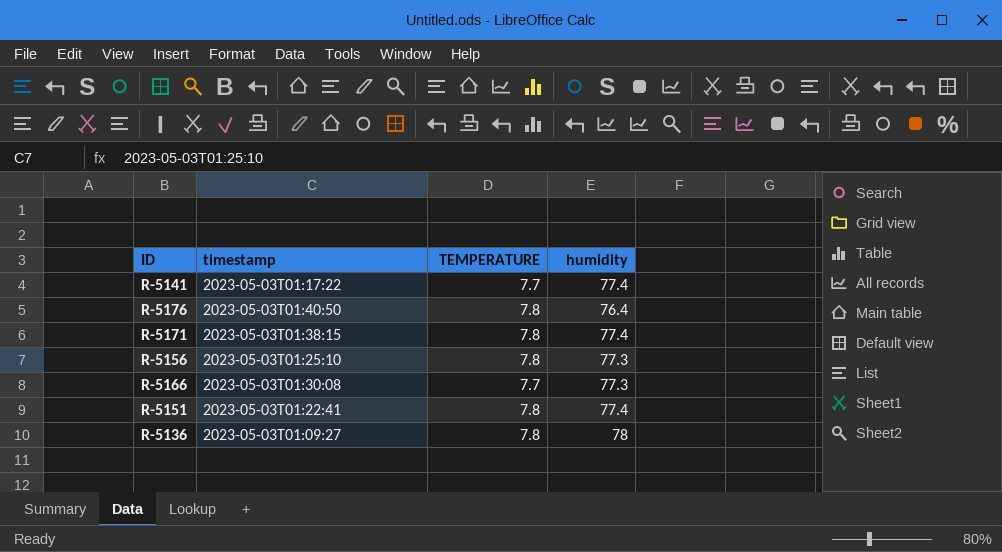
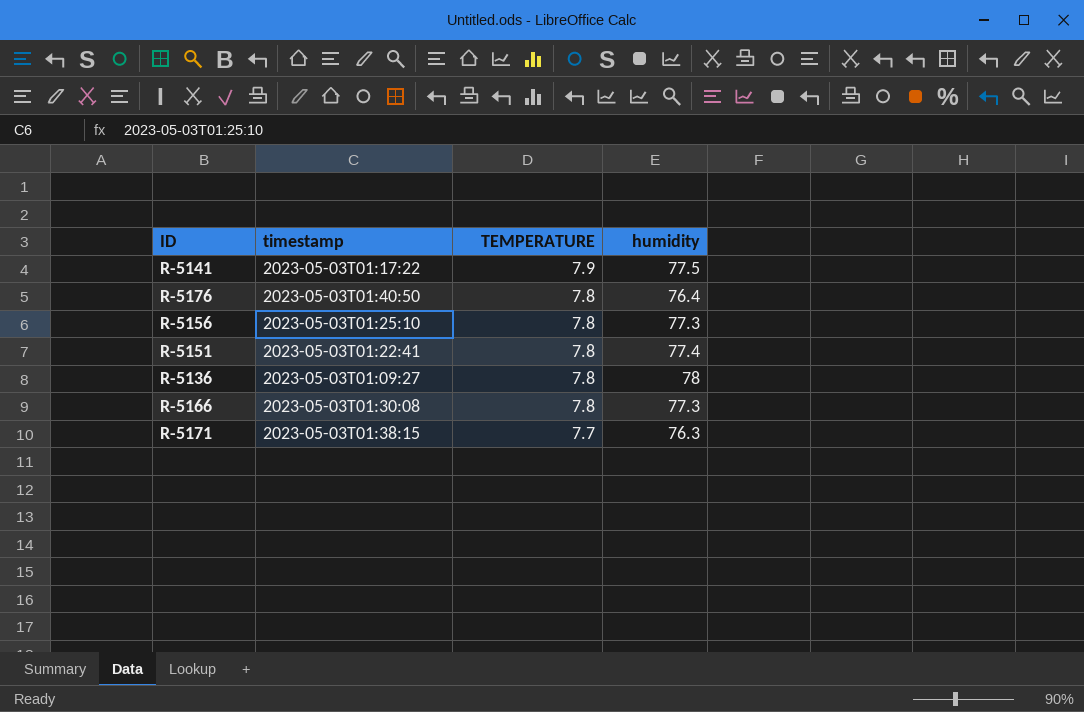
row order: none -> TEMPERATURE descending
R-5141 | TEMPERATURE: 7.7 -> 7.9
R-5141 | humidity: 77.4 -> 77.5
R-5166 | TEMPERATURE: 7.7 -> 7.8
R-5171 | TEMPERATURE: 7.8 -> 7.7
R-5171 | humidity: 77.4 -> 76.3

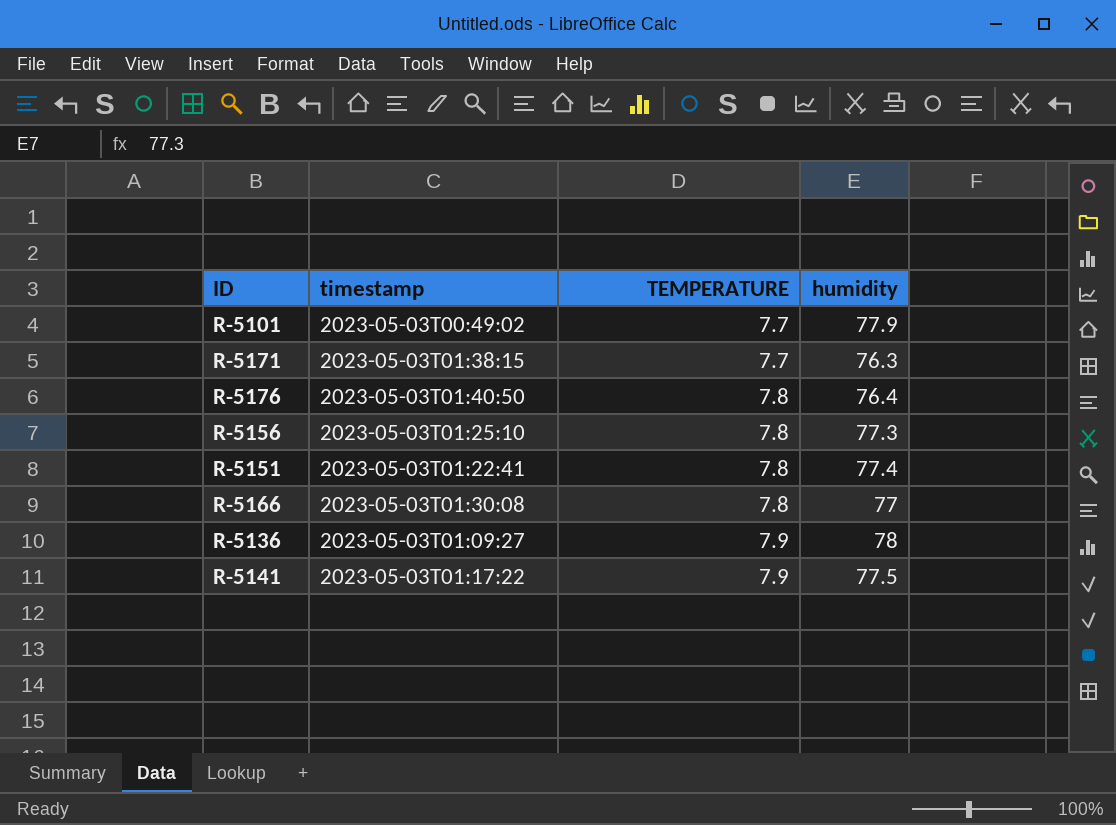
row order: TEMPERATURE descending -> TEMPERATURE ascending
row R-5101: none -> 2023-05-03T00:49:02 | 7.7 | 77.9
R-5166 | humidity: 77.3 -> 77
R-5136 | TEMPERATURE: 7.8 -> 7.9

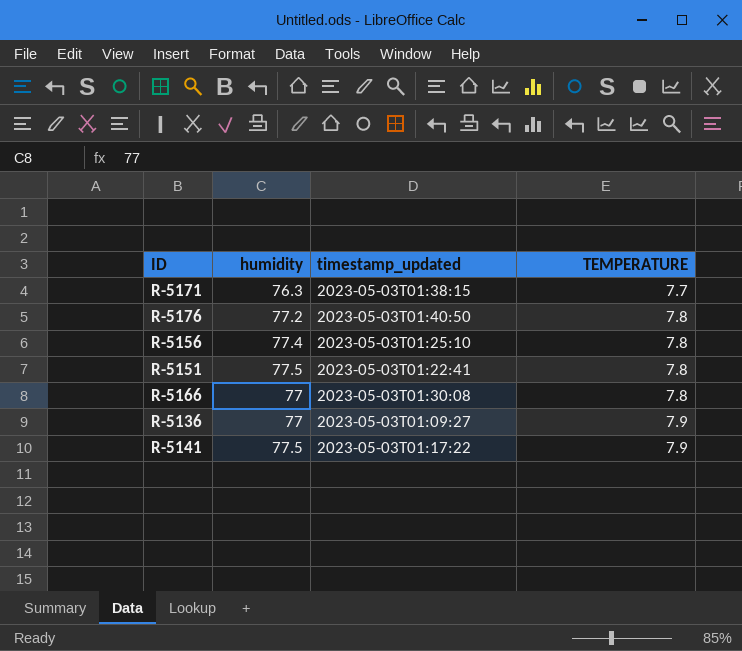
column humidity | position: 4 -> 2
column name: timestamp -> timestamp_updated
row R-5101: 2023-05-03T00:49:02 | 7.7 | 77.9 -> none
R-5176 | humidity: 76.4 -> 77.2
R-5156 | humidity: 77.3 -> 77.4
R-5151 | humidity: 77.4 -> 77.5
R-5136 | humidity: 78 -> 77

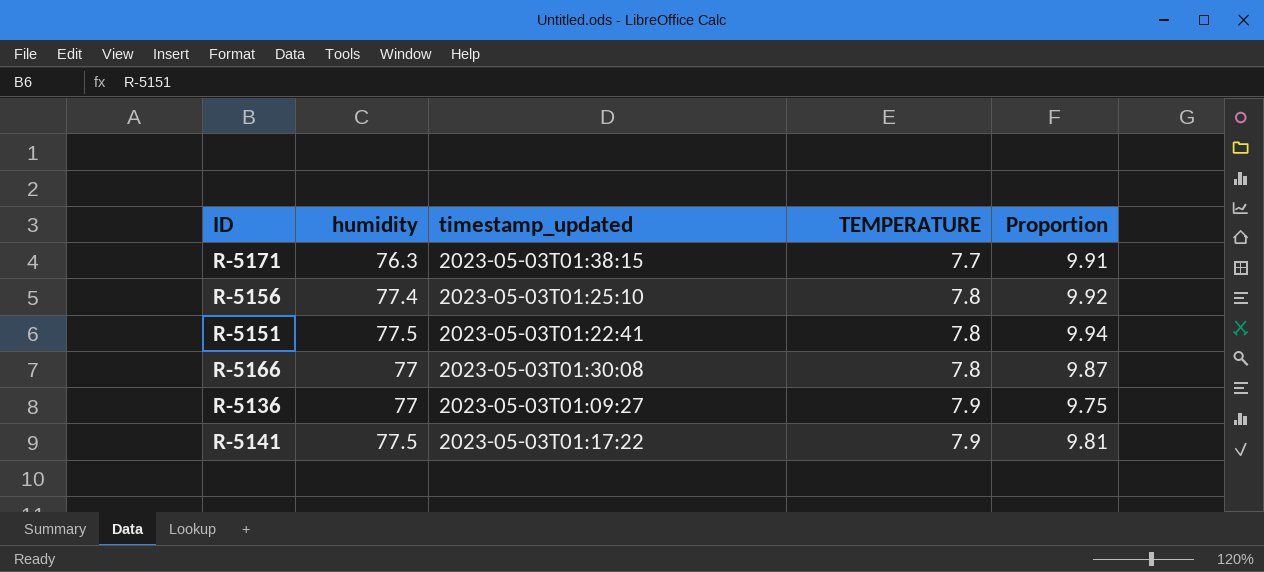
column Proportion | formula: none -> [humidity] / [TEMPERATURE]
row R-5176: 77.2 | 2023-05-03T01:40:50 | 7.8 -> none

